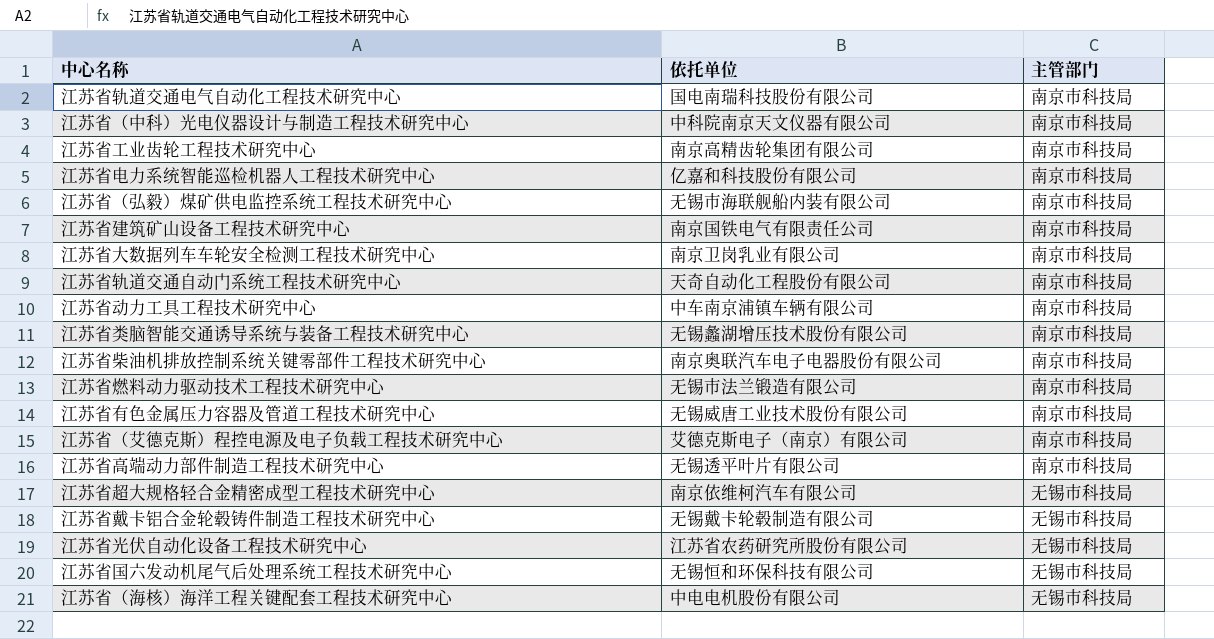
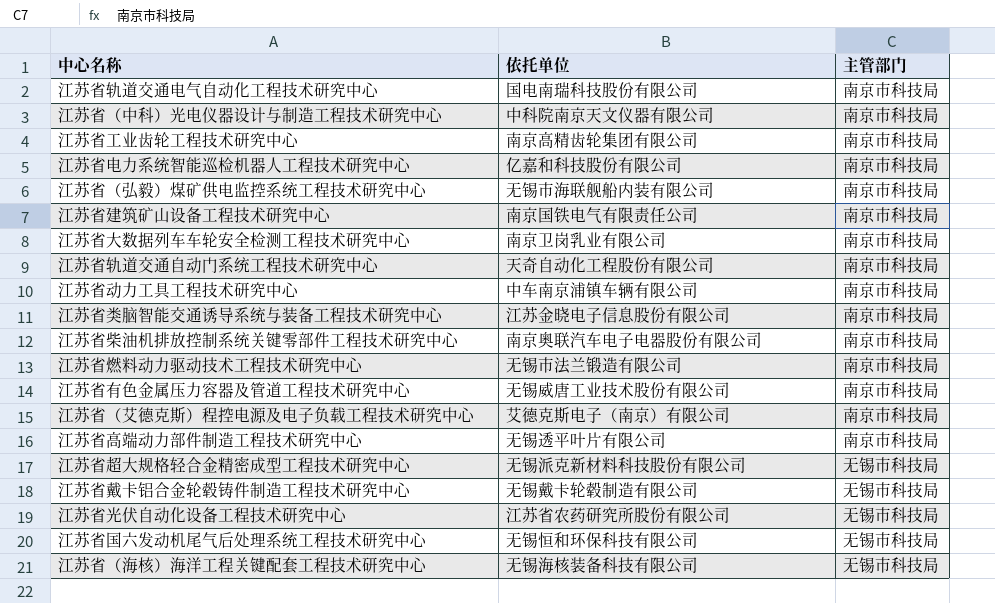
江苏省类脑智能交通诱导系统与装备工程技术研究中心 | 依托单位: 无锡蠡湖增压技术股份有限公司 -> 江苏金晓电子信息股份有限公司
江苏省超大规格轻合金精密成型工程技术研究中心 | 依托单位: 南京依维柯汽车有限公司 -> 无锡派克新材料科技股份有限公司
江苏省（海核）海洋工程关键配套工程技术研究中心 | 依托单位: 中电电机股份有限公司 -> 无锡海核装备科技有限公司

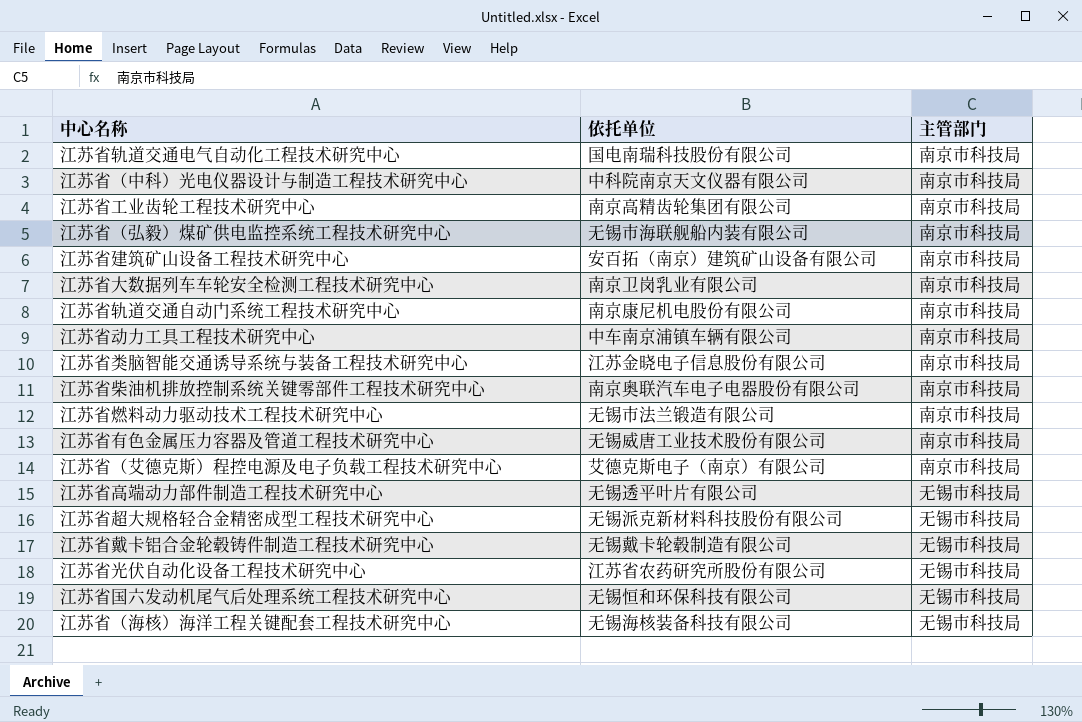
row 江苏省电力系统智能巡检机器人工程技术研究中心: 亿嘉和科技股份有限公司 | 南京市科技局 -> none
江苏省建筑矿山设备工程技术研究中心 | 依托单位: 南京国铁电气有限责任公司 -> 安百拓（南京）建筑矿山设备有限公司
江苏省轨道交通自动门系统工程技术研究中心 | 依托单位: 天奇自动化工程股份有限公司 -> 南京康尼机电股份有限公司
江苏省高端动力部件制造工程技术研究中心 | 主管部门: 南京市科技局 -> 无锡市科技局

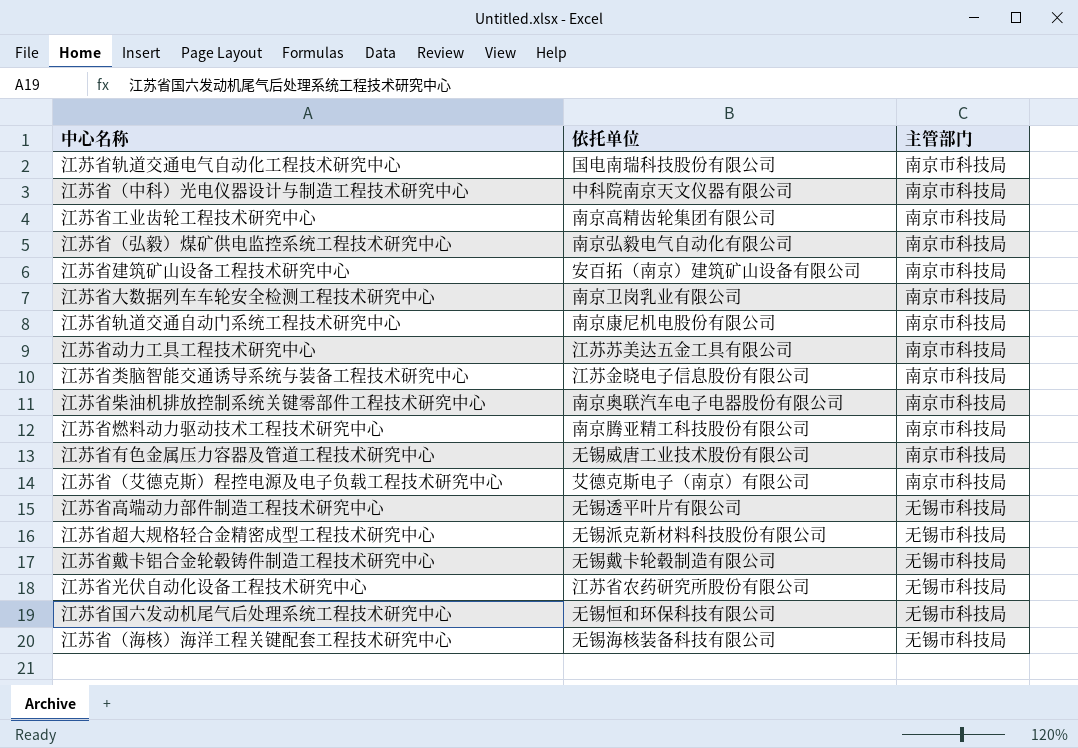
江苏省（弘毅）煤矿供电监控系统工程技术研究中心 | 依托单位: 无锡市海联舰船内装有限公司 -> 南京弘毅电气自动化有限公司
江苏省动力工具工程技术研究中心 | 依托单位: 中车南京浦镇车辆有限公司 -> 江苏苏美达五金工具有限公司
江苏省燃料动力驱动技术工程技术研究中心 | 依托单位: 无锡市法兰锻造有限公司 -> 南京腾亚精工科技股份有限公司

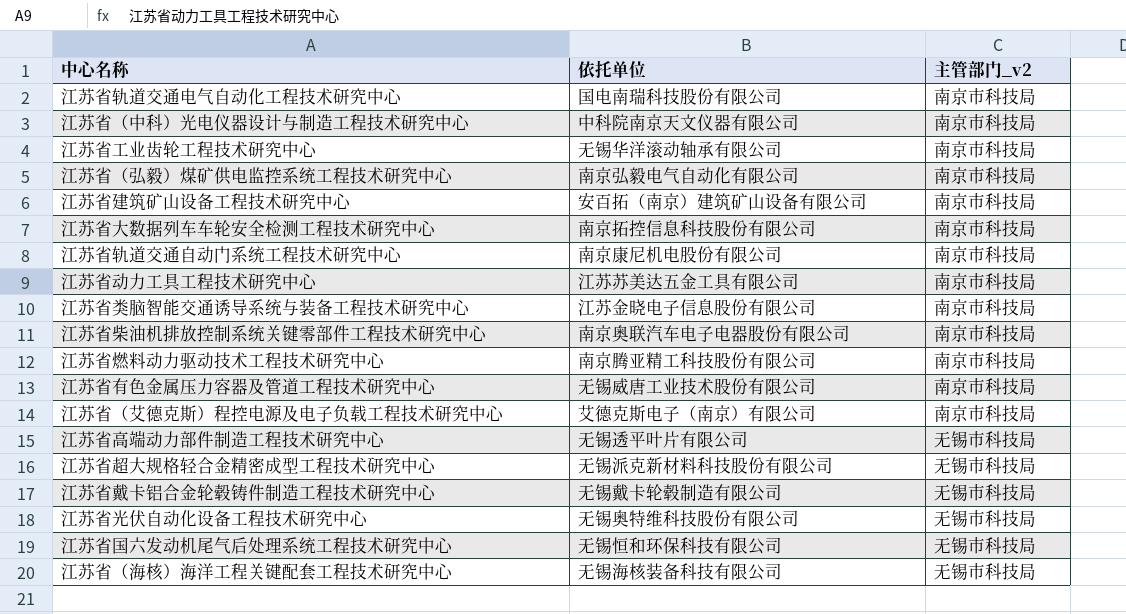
column name: 主管部门 -> 主管部门_v2
江苏省工业齿轮工程技术研究中心 | 依托单位: 南京高精齿轮集团有限公司 -> 无锡华洋滚动轴承有限公司
江苏省大数据列车车轮安全检测工程技术研究中心 | 依托单位: 南京卫岗乳业有限公司 -> 南京拓控信息科技股份有限公司
江苏省光伏自动化设备工程技术研究中心 | 依托单位: 江苏省农药研究所股份有限公司 -> 无锡奥特维科技股份有限公司

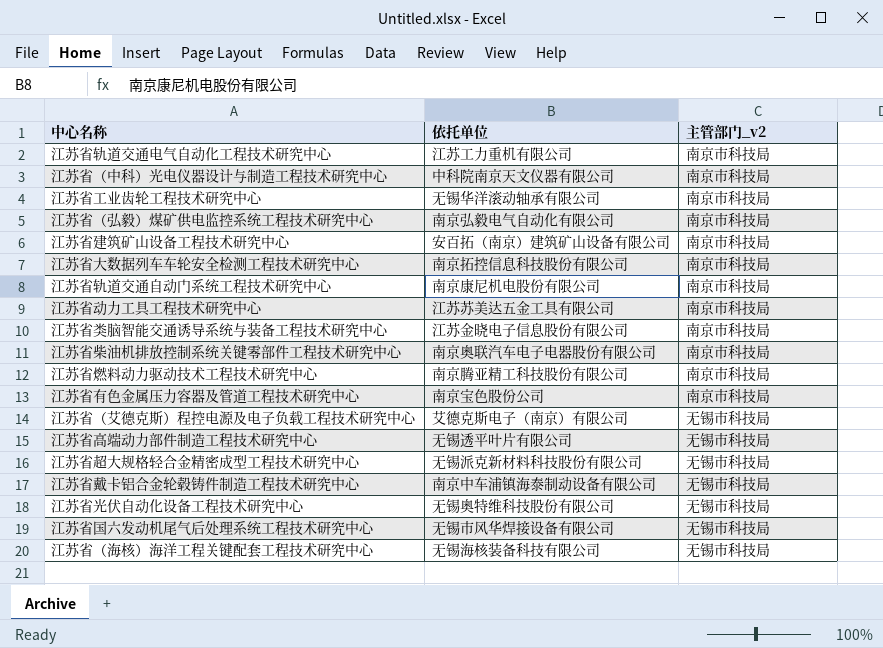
江苏省轨道交通电气自动化工程技术研究中心 | 依托单位: 国电南瑞科技股份有限公司 -> 江苏工力重机有限公司
江苏省有色金属压力容器及管道工程技术研究中心 | 依托单位: 无锡威唐工业技术股份有限公司 -> 南京宝色股份公司
江苏省（艾德克斯）程控电源及电子负载工程技术研究中心 | 主管部门_v2: 南京市科技局 -> 无锡市科技局
江苏省戴卡铝合金轮毂铸件制造工程技术研究中心 | 依托单位: 无锡戴卡轮毂制造有限公司 -> 南京中车浦镇海泰制动设备有限公司
江苏省国六发动机尾气后处理系统工程技术研究中心 | 依托单位: 无锡恒和环保科技有限公司 -> 无锡市风华焊接设备有限公司

